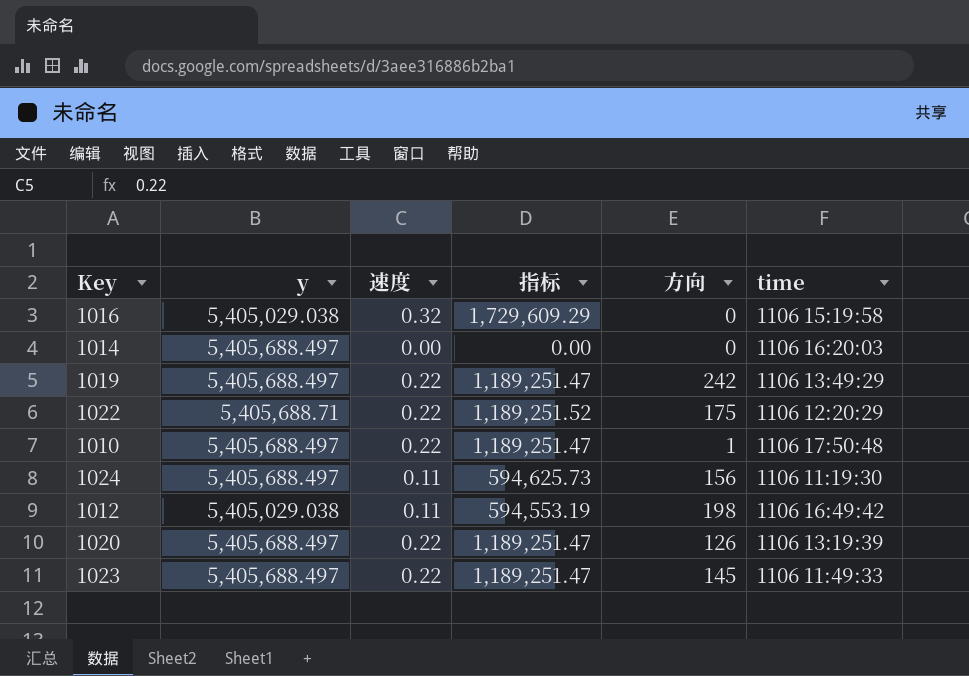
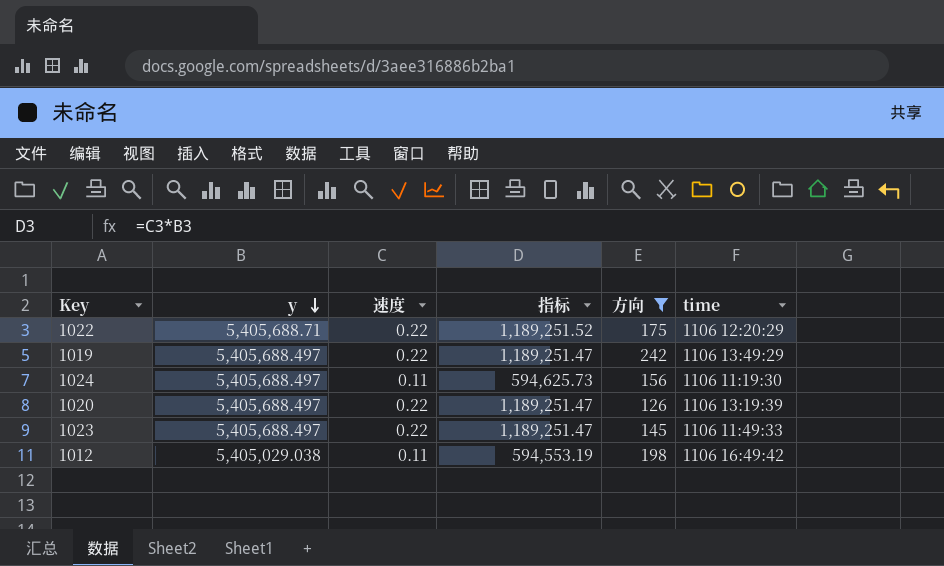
filter: none -> 方向 >= 126
row order: none -> y descending

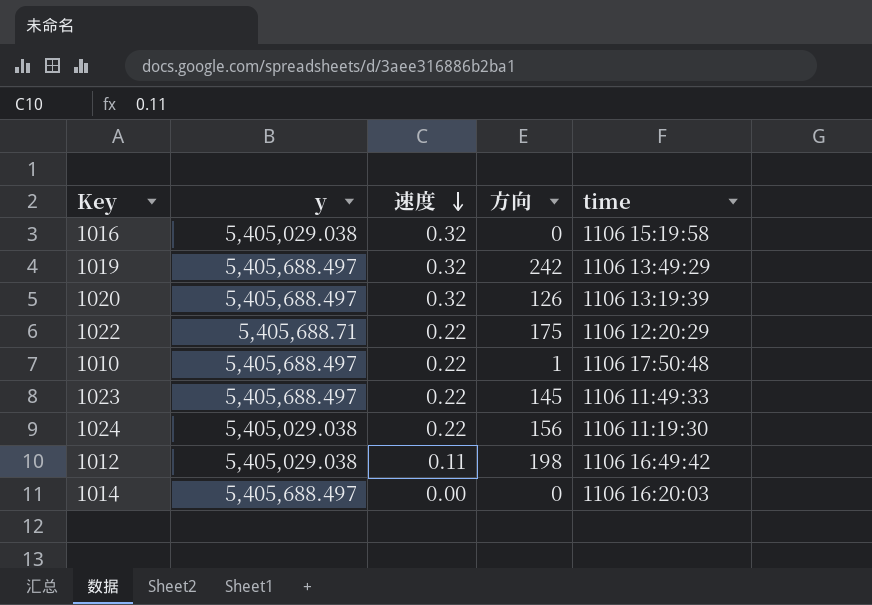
filter: 方向 >= 126 -> none
row order: y descending -> 速度 descending
column 指标 | formula: [y] * [速度] -> none
1019 | 速度: 0.22 -> 0.32
1020 | 速度: 0.22 -> 0.32
1024 | y: 5,405,688.497 -> 5,405,029.038
1024 | 速度: 0.11 -> 0.22

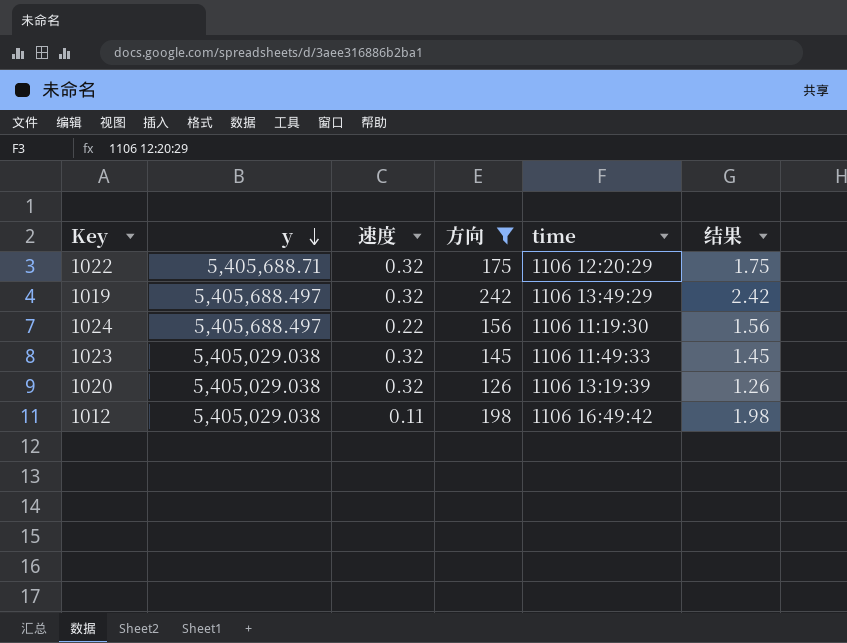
filter: none -> 方向 >= 126
row order: 速度 descending -> y descending
column 结果 | formula: none -> [方向] * 0.01
1022 | 速度: 0.22 -> 0.32
1024 | y: 5,405,029.038 -> 5,405,688.497
1023 | y: 5,405,688.497 -> 5,405,029.038
1023 | 速度: 0.22 -> 0.32
1020 | y: 5,405,688.497 -> 5,405,029.038

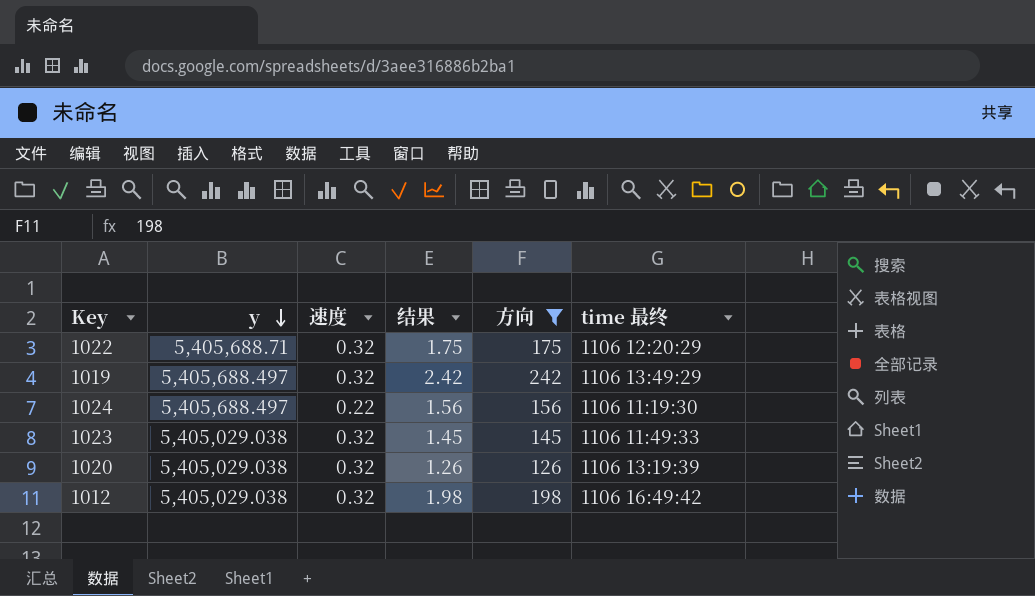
column 结果 | position: 6 -> 4
column name: time -> time 最终
1012 | 速度: 0.11 -> 0.32

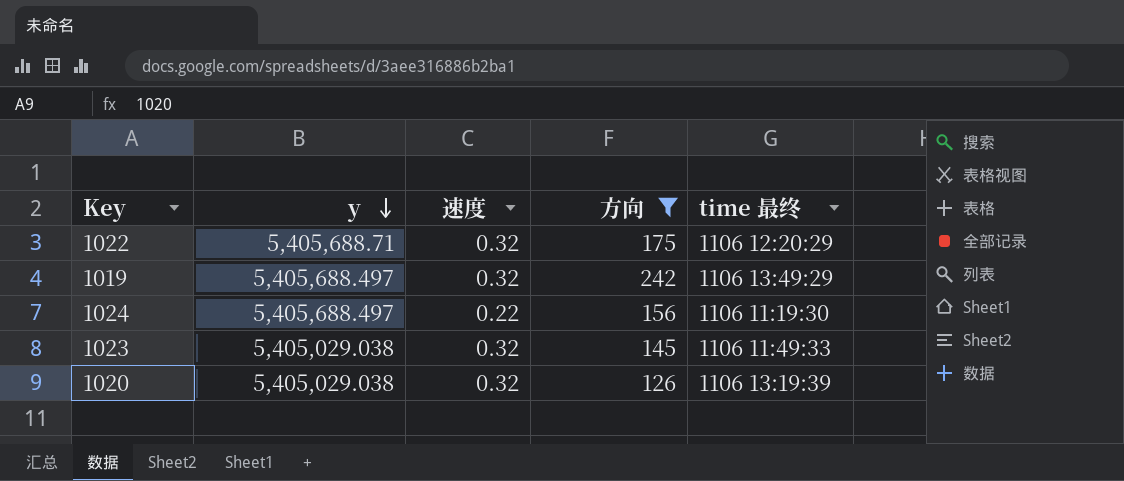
column 结果 | formula: [方向] * 0.01 -> none
row 1012: 5,405,029.038 | 0.32 | 1.98 | 198 | 1106 16:49:42 -> none

